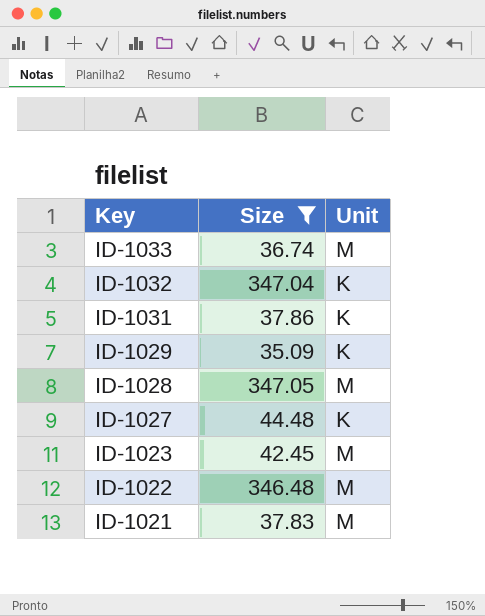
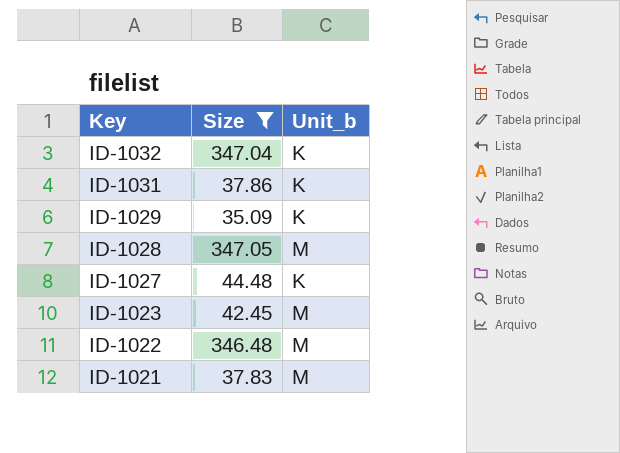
column name: Unit -> Unit_b
row ID-1033: 36.74 | M -> none

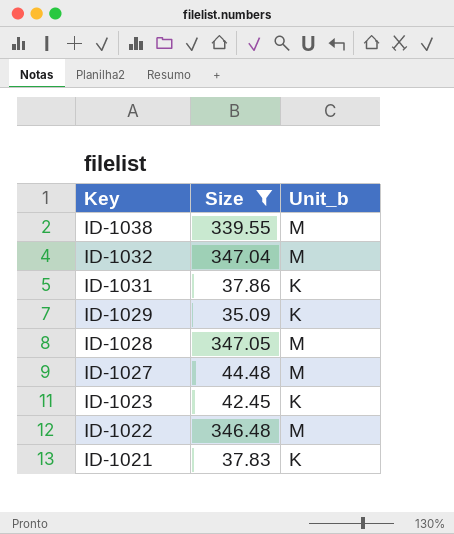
row ID-1038: none -> 339.55 | M
ID-1032 | Unit_b: K -> M
ID-1027 | Unit_b: K -> M
ID-1023 | Unit_b: M -> K
ID-1021 | Unit_b: M -> K

